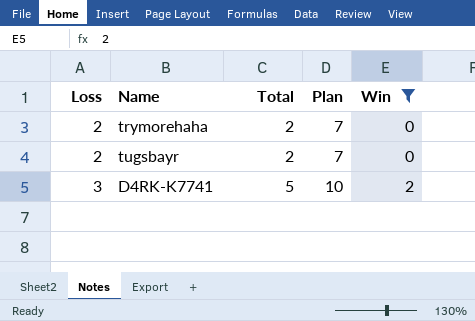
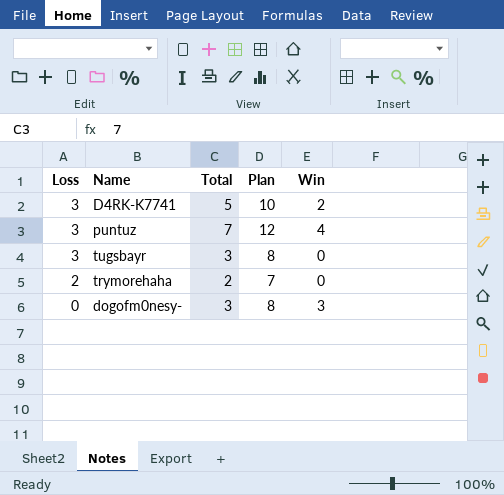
filter: Win <= 2 -> none
row order: Loss ascending -> Loss descending
tugsbayr | Loss: 2 -> 3
tugsbayr | Total: 2 -> 3
tugsbayr | Plan: 7 -> 8

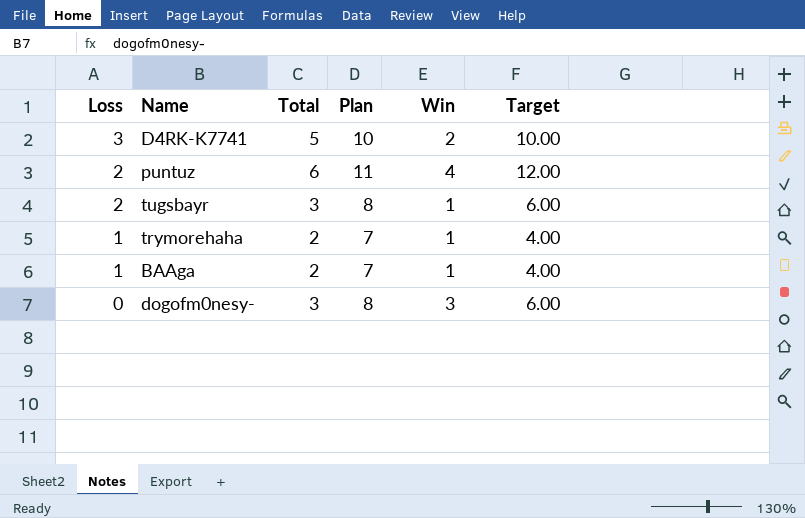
column Target | formula: none -> [Total] * 2
puntuz | Loss: 3 -> 2
puntuz | Total: 7 -> 6
puntuz | Plan: 12 -> 11
tugsbayr | Loss: 3 -> 2
tugsbayr | Win: 0 -> 1
trymorehaha | Loss: 2 -> 1
trymorehaha | Win: 0 -> 1
row BAAga: none -> 1 | 2 | 7 | 1 | 4.00

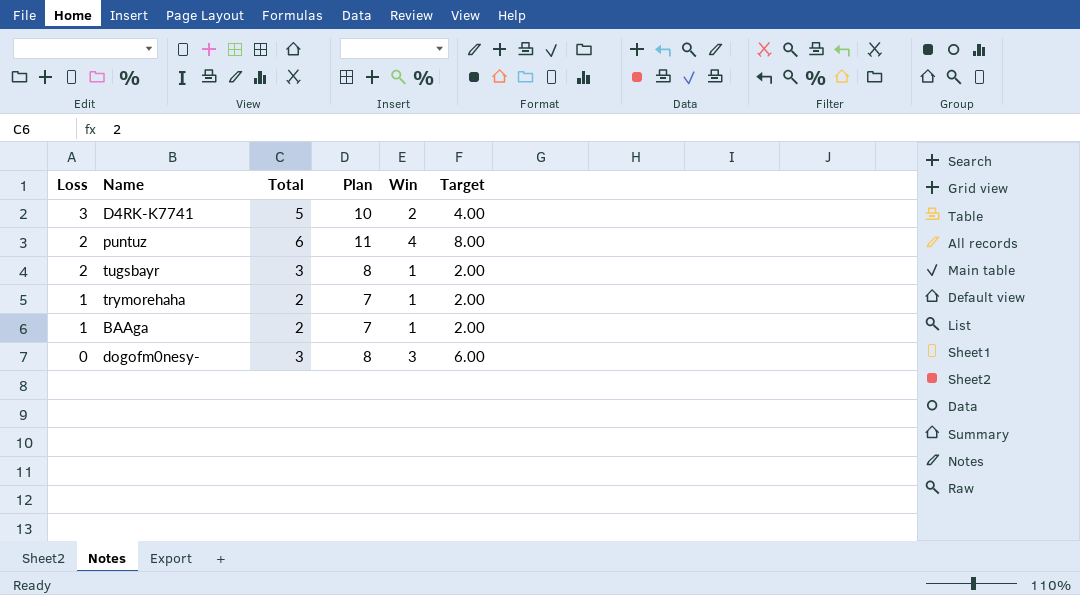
column Target | formula: [Total] * 2 -> [Win] * 2

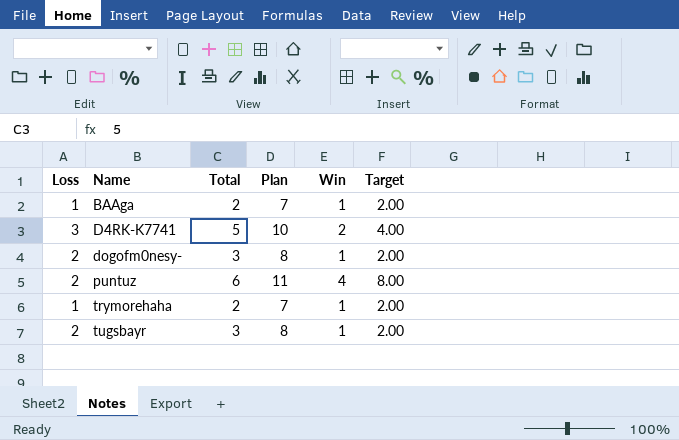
row order: Loss descending -> Name ascending
dogofm0nesy- | Loss: 0 -> 2
dogofm0nesy- | Win: 3 -> 1
dogofm0nesy- | Target: 6.00 -> 2.00

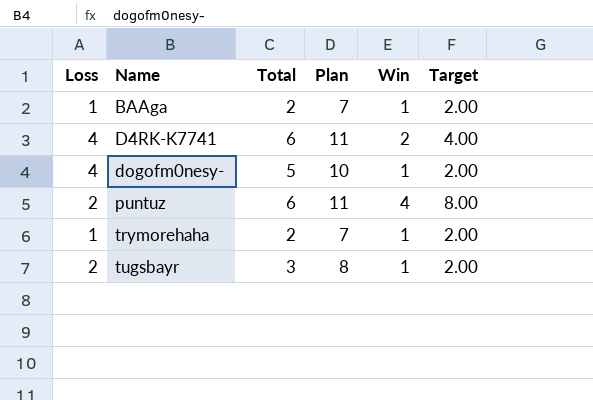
D4RK-K7741 | Loss: 3 -> 4
D4RK-K7741 | Total: 5 -> 6
D4RK-K7741 | Plan: 10 -> 11
dogofm0nesy- | Loss: 2 -> 4
dogofm0nesy- | Total: 3 -> 5
dogofm0nesy- | Plan: 8 -> 10

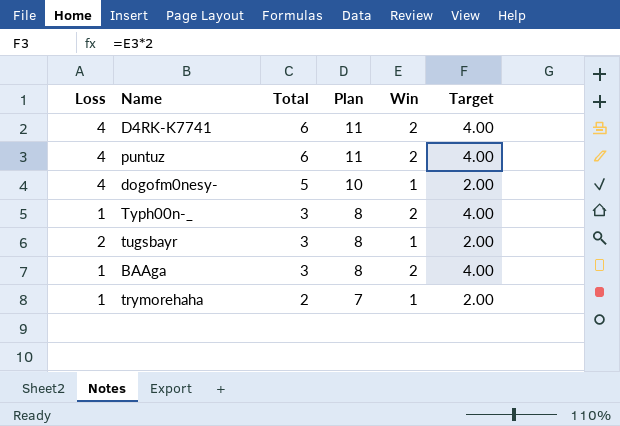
row order: Name ascending -> Total descending
puntuz | Loss: 2 -> 4
puntuz | Win: 4 -> 2
puntuz | Target: 8.00 -> 4.00
row Typh00n-_: none -> 1 | 3 | 8 | 2 | 4.00
BAAga | Total: 2 -> 3
BAAga | Plan: 7 -> 8
BAAga | Win: 1 -> 2
BAAga | Target: 2.00 -> 4.00

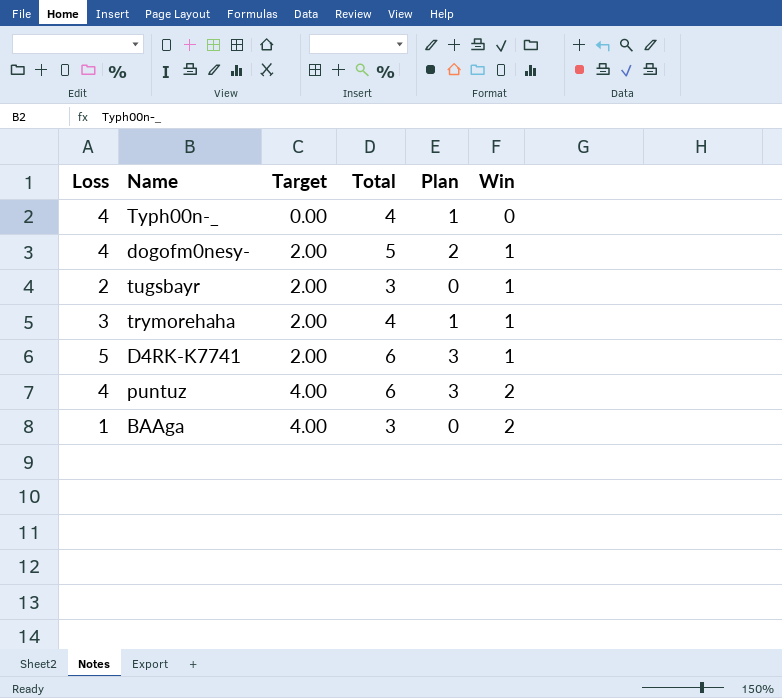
row order: Total descending -> Target ascending
column Target | position: 6 -> 3
column Plan | formula: [Total] + 5 -> [Total] - 3
Typh00n-_ | Loss: 1 -> 4
Typh00n-_ | Target: 4.00 -> 0.00
Typh00n-_ | Total: 3 -> 4
Typh00n-_ | Win: 2 -> 0
trymorehaha | Loss: 1 -> 3
trymorehaha | Total: 2 -> 4
D4RK-K7741 | Loss: 4 -> 5
D4RK-K7741 | Target: 4.00 -> 2.00
D4RK-K7741 | Win: 2 -> 1

